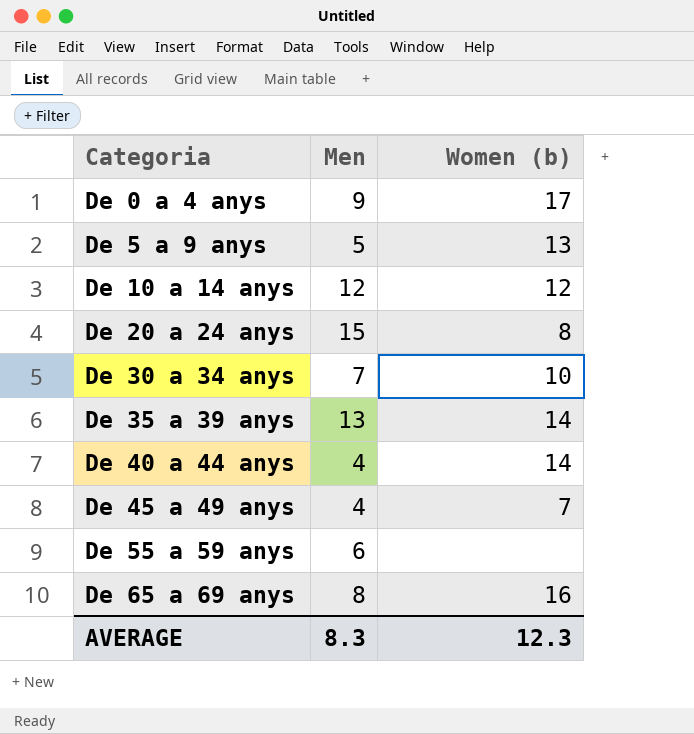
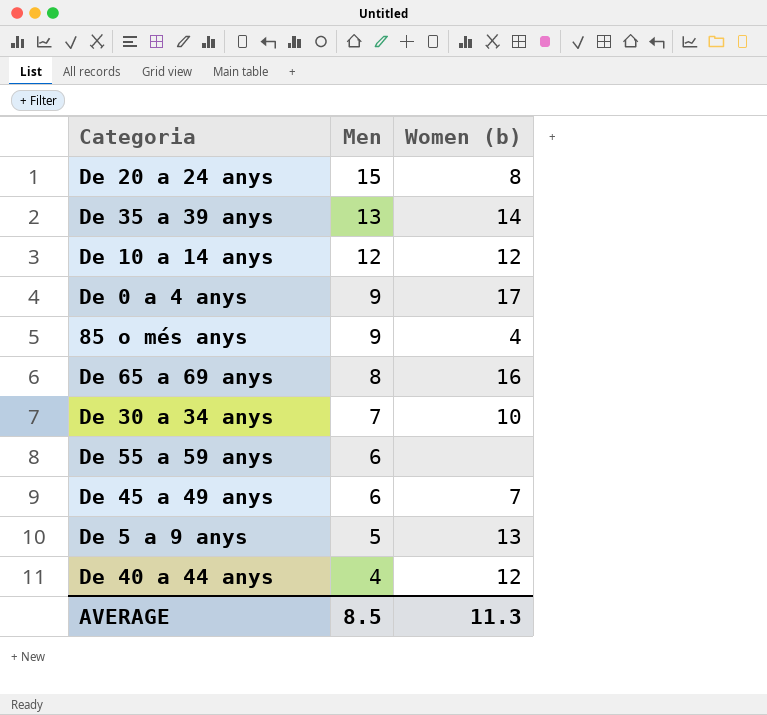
row order: Categoria ascending -> Men descending
row 85 o més anys: none -> 9 | 4
De 45 a 49 anys | Men: 4 -> 6
De 40 a 44 anys | Women (b): 14 -> 12
AVERAGE | Men: 8.3 -> 8.5
AVERAGE | Women (b): 12.3 -> 11.3

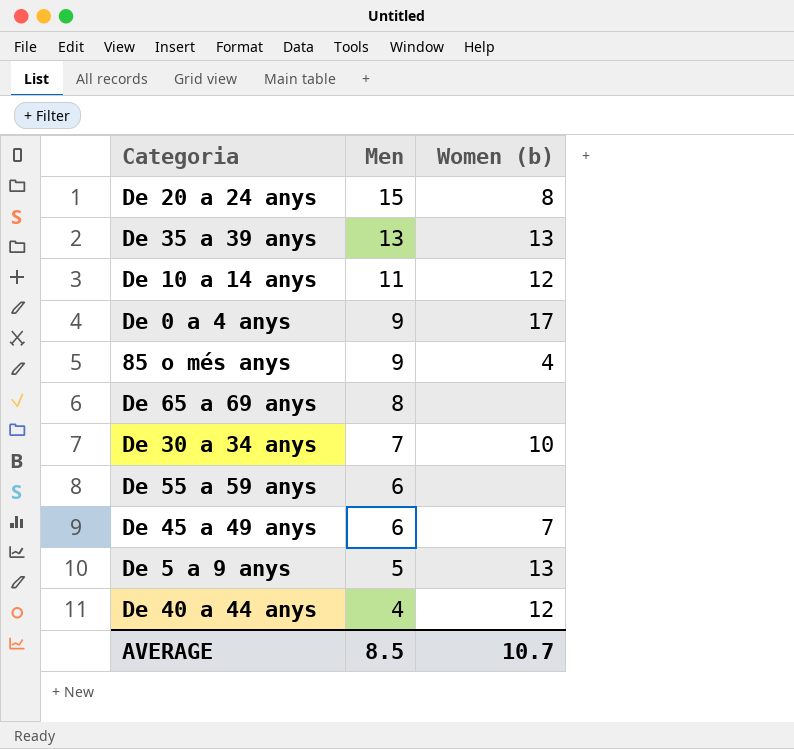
De 35 a 39 anys | Women (b): 14 -> 13
De 10 a 14 anys | Men: 12 -> 11
De 65 a 69 anys | Women (b): 16 -> none
AVERAGE | Women (b): 11.3 -> 10.7

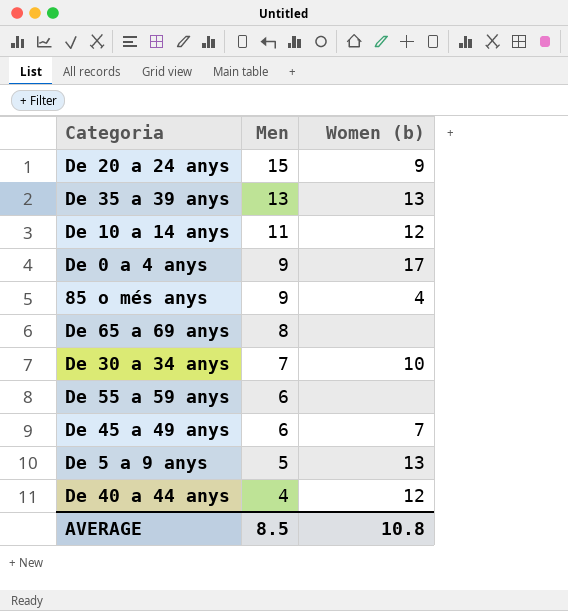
De 20 a 24 anys | Women (b): 8 -> 9
AVERAGE | Women (b): 10.7 -> 10.8

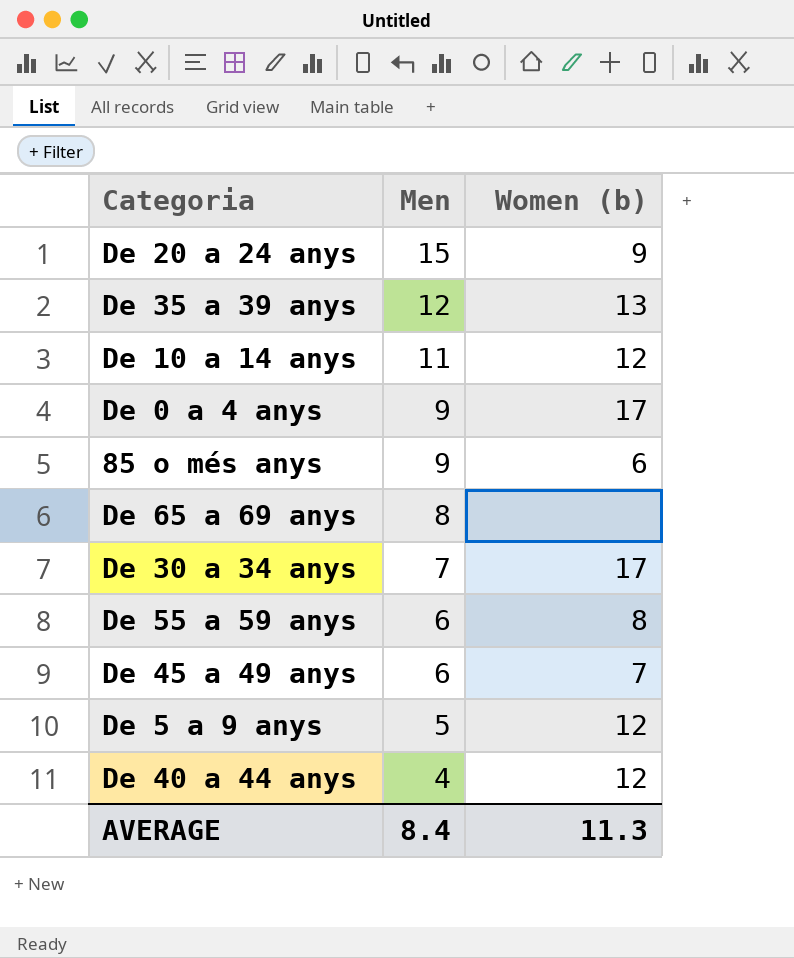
De 35 a 39 anys | Men: 13 -> 12
85 o més anys | Women (b): 4 -> 6
De 30 a 34 anys | Women (b): 10 -> 17
De 55 a 59 anys | Women (b): none -> 8
De 5 a 9 anys | Women (b): 13 -> 12
AVERAGE | Men: 8.5 -> 8.4
AVERAGE | Women (b): 10.8 -> 11.3

